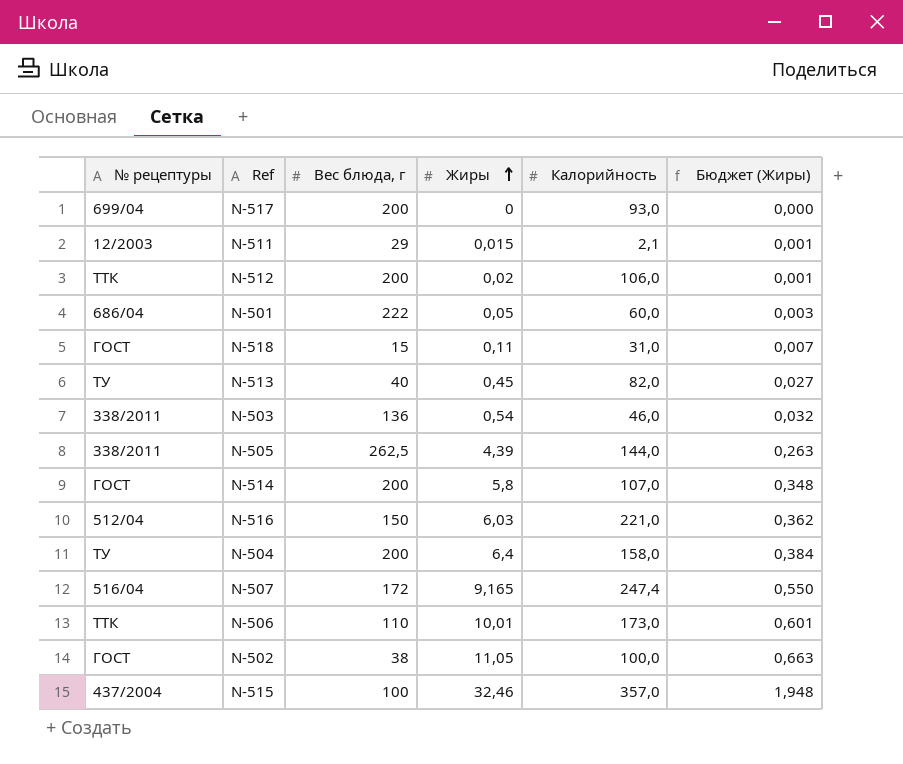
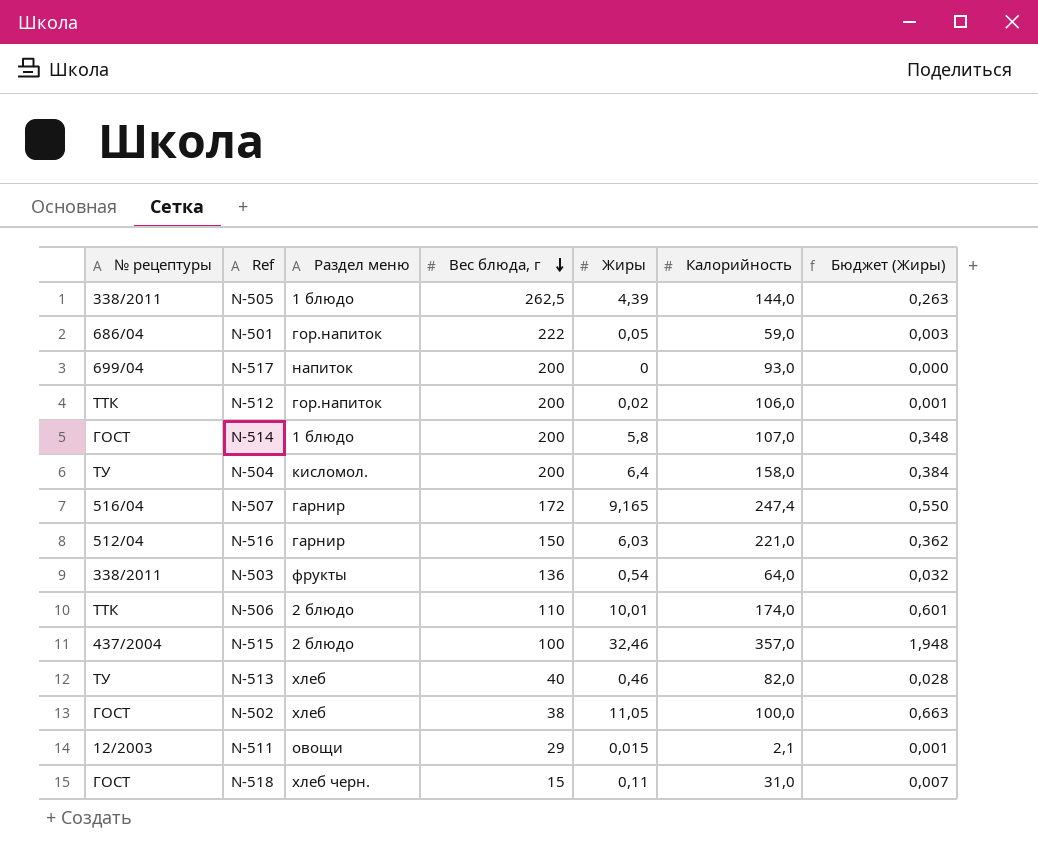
row order: Жиры ascending -> Вес блюда, г descending
column Раздел меню | position: none -> 3
N-501 | Калорийность: 60,0 -> 59,0
N-503 | Калорийность: 46,0 -> 64,0
N-506 | Калорийность: 173,0 -> 174,0
N-513 | Жиры: 0,45 -> 0,46
N-513 | Бюджет (Жиры): 0,027 -> 0,028

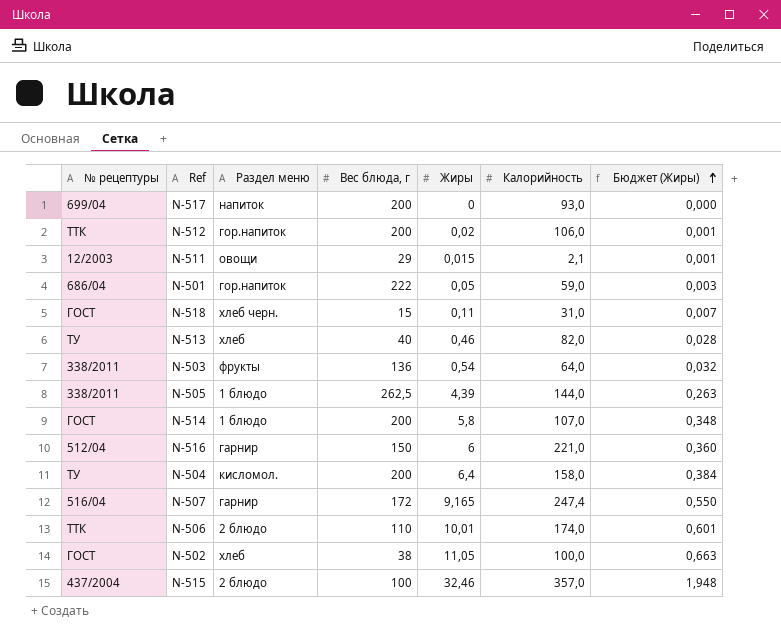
row order: Вес блюда, г descending -> Бюджет (Жиры) ascending
N-516 | Жиры: 6,03 -> 6
N-516 | Бюджет (Жиры): 0,362 -> 0,360

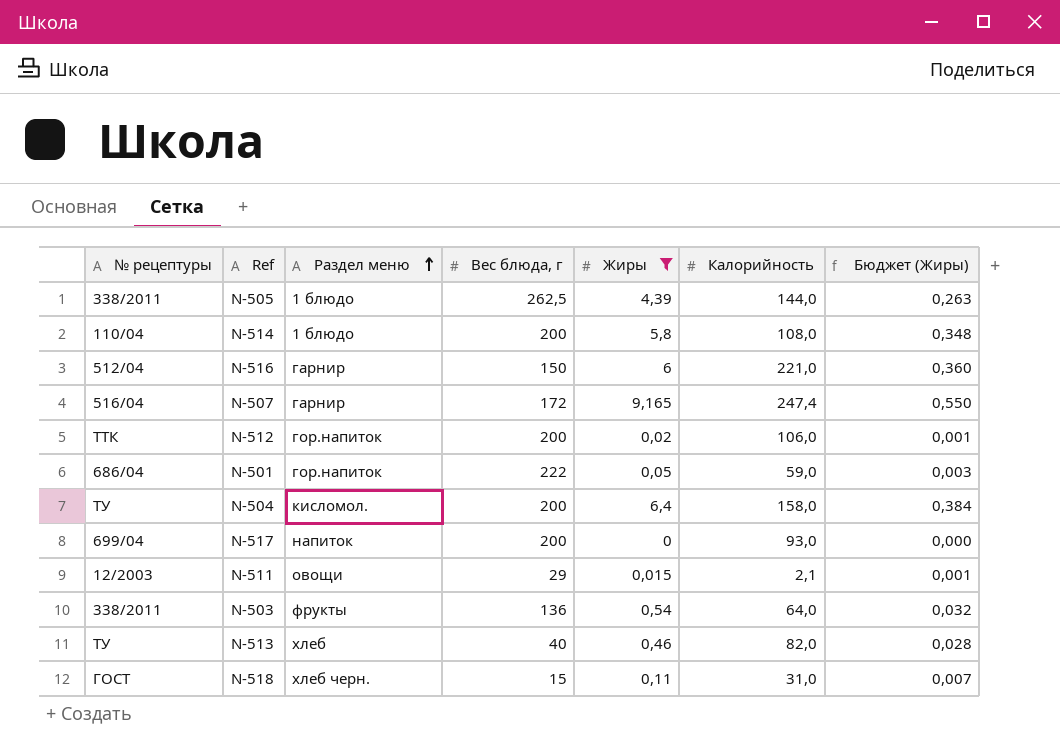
filter: none -> Жиры <= 9,165
row order: Бюджет (Жиры) ascending -> Раздел меню ascending
N-514 | № рецептуры: ГОСТ -> 110/04
N-514 | Калорийность: 107,0 -> 108,0

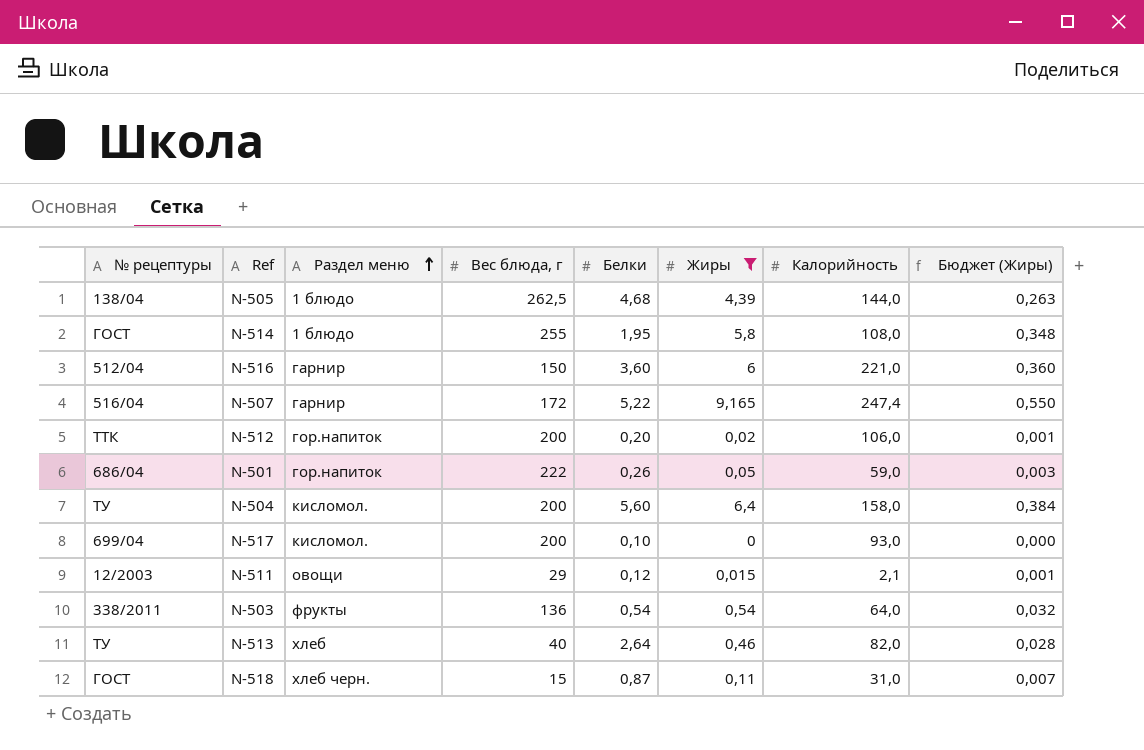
column Белки | position: none -> 5
N-505 | № рецептуры: 338/2011 -> 138/04
N-514 | № рецептуры: 110/04 -> ГОСТ
N-514 | Вес блюда, г: 200 -> 255
N-517 | Раздел меню: напиток -> кисломол.

